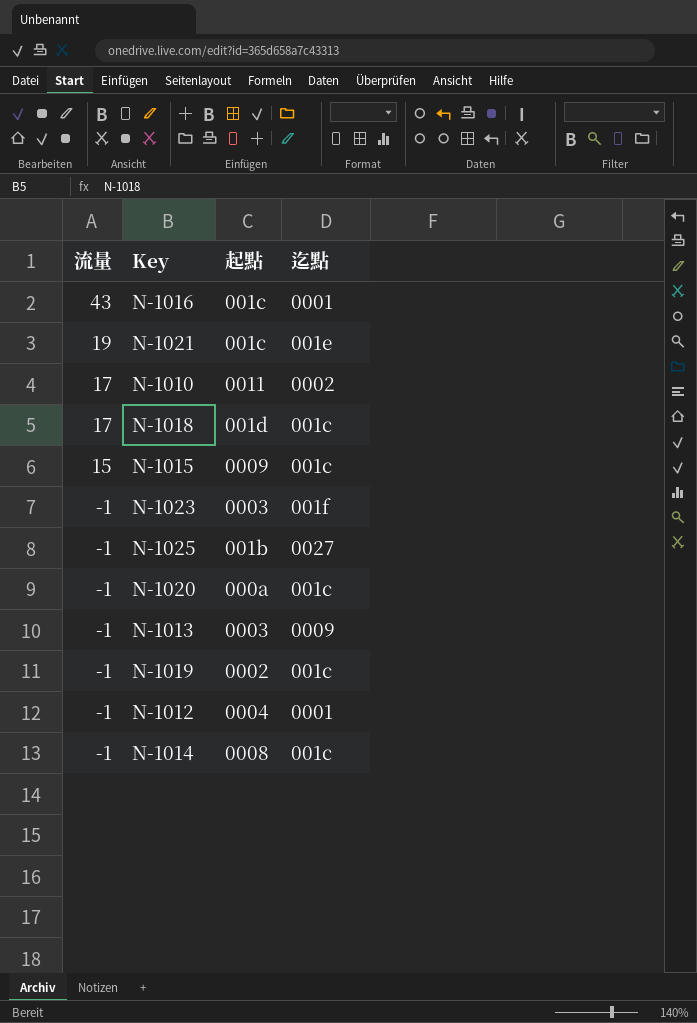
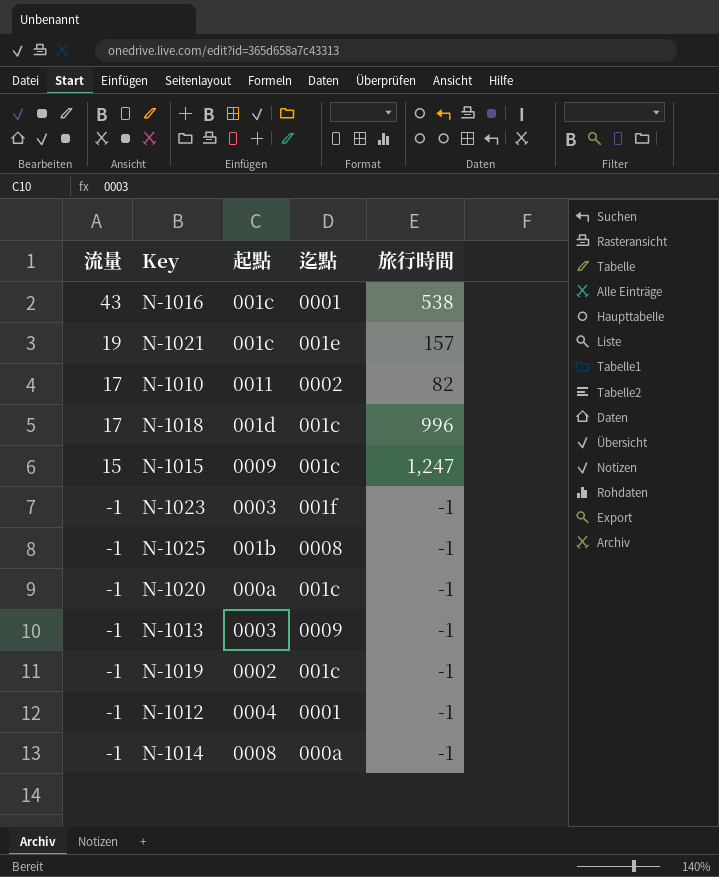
column 旅行時間 | position: none -> 5
N-1025 | 迄點: 0027 -> 0008
N-1014 | 迄點: 001c -> 000a

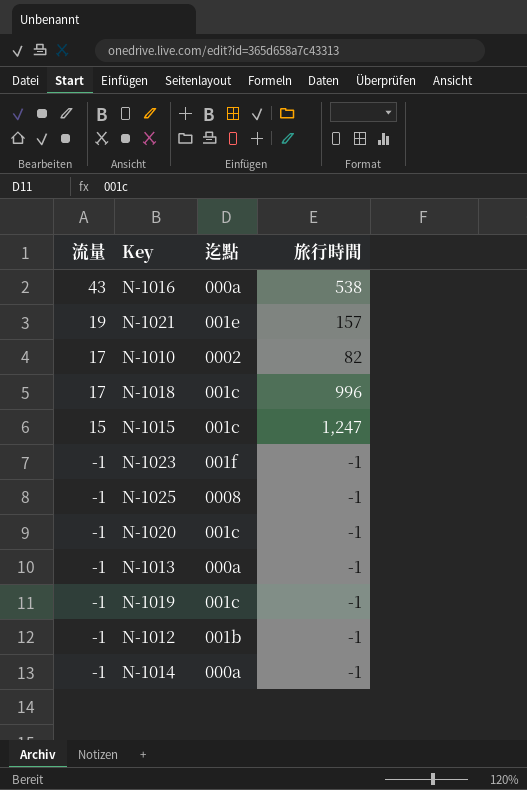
column 起點 | position: 3 -> none
N-1016 | 迄點: 0001 -> 000a
N-1013 | 迄點: 0009 -> 000a
N-1012 | 迄點: 0001 -> 001b

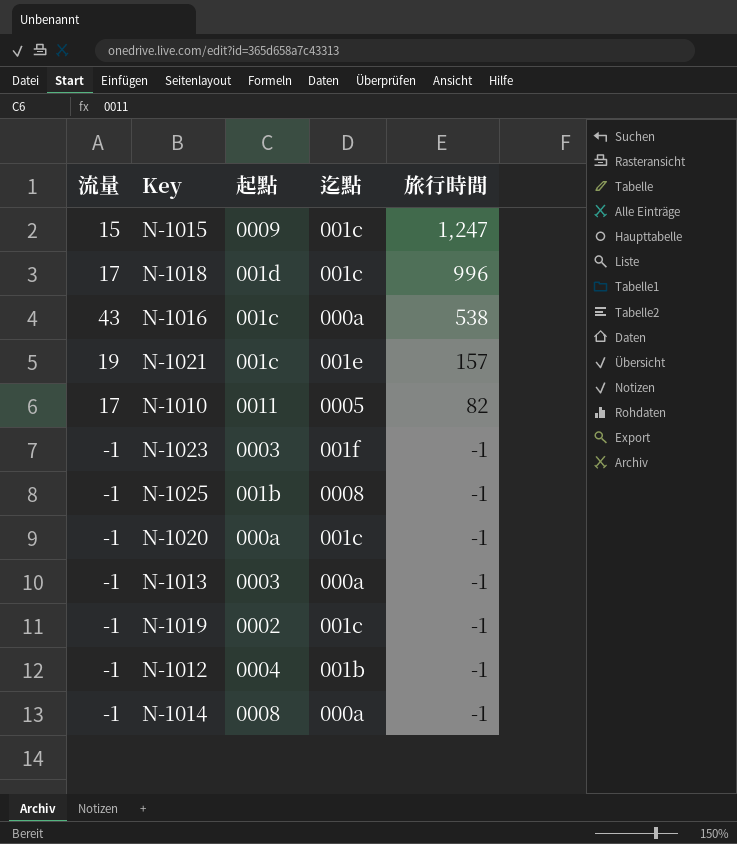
row order: 流量 descending -> 旅行時間 descending
column 起點 | position: none -> 3
N-1010 | 迄點: 0002 -> 0005

